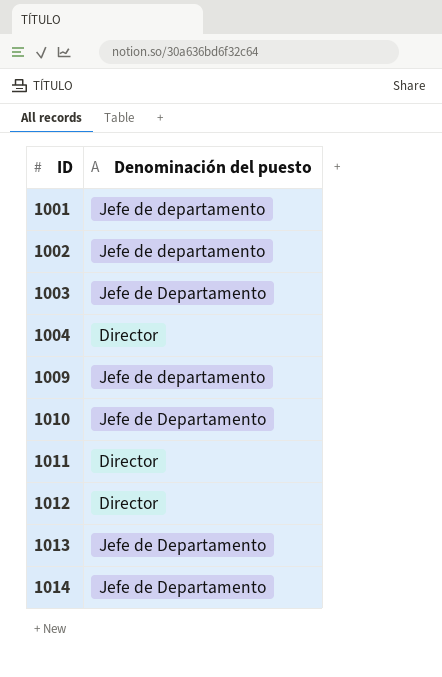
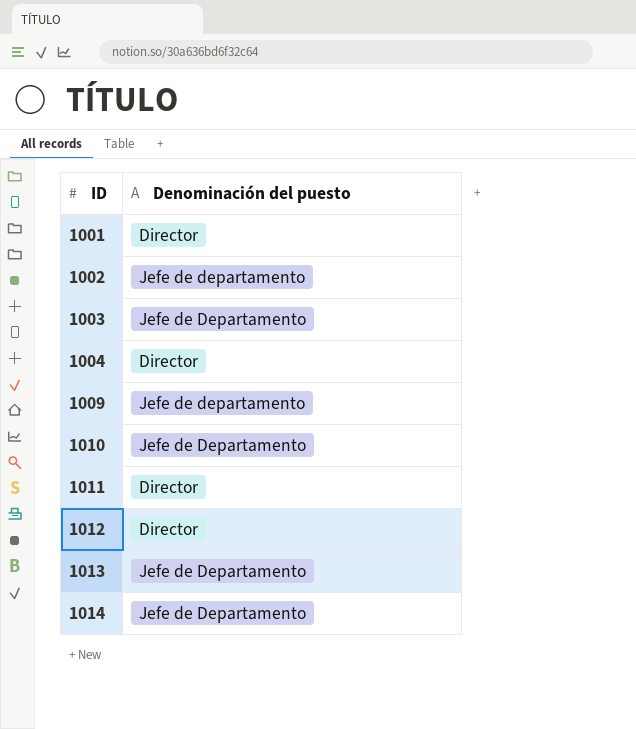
1001 | Denominación del puesto: Jefe de departamento -> Director

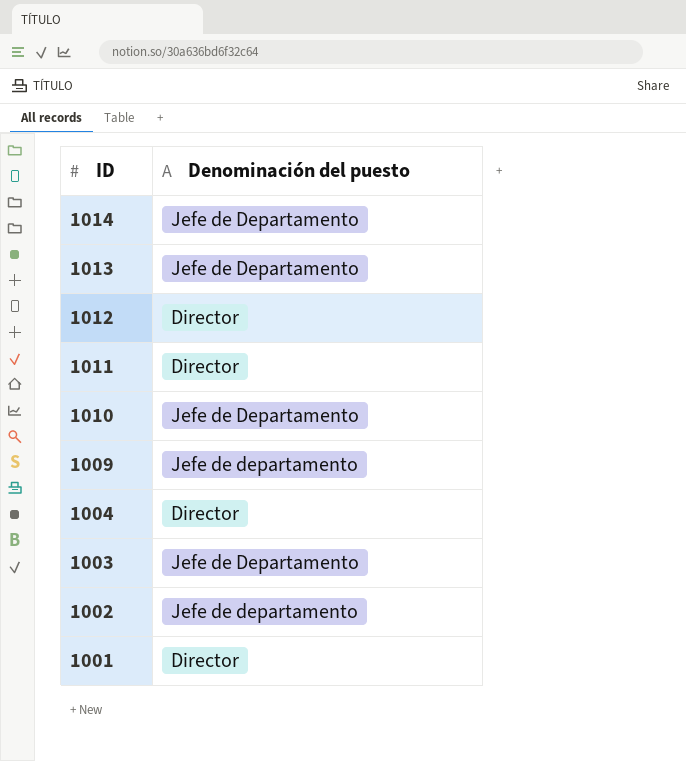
row order: ID ascending -> ID descending

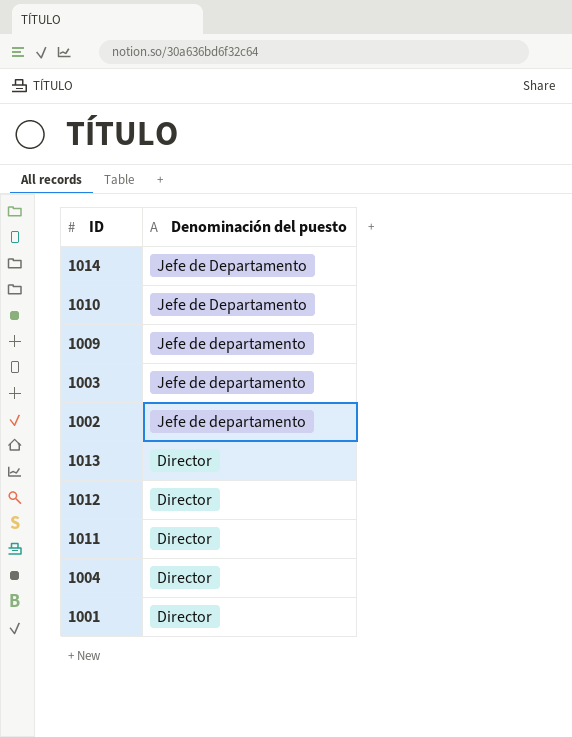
row order: ID descending -> Denominación del puesto descending
1003 | Denominación del puesto: Jefe de Departamento -> Jefe de departamento
1013 | Denominación del puesto: Jefe de Departamento -> Director

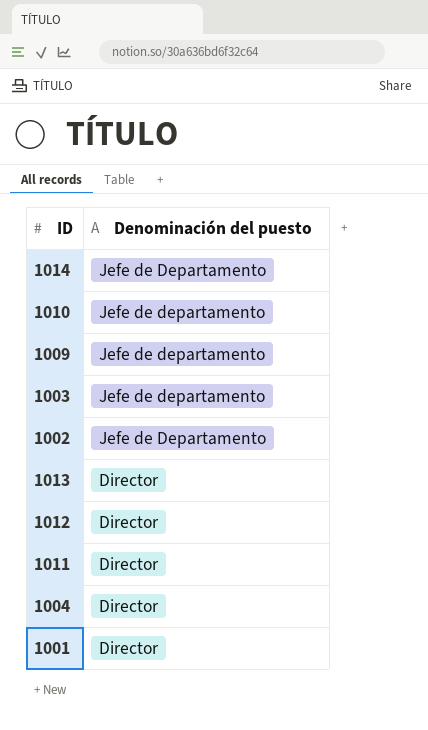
1010 | Denominación del puesto: Jefe de Departamento -> Jefe de departamento
1002 | Denominación del puesto: Jefe de departamento -> Jefe de Departamento

